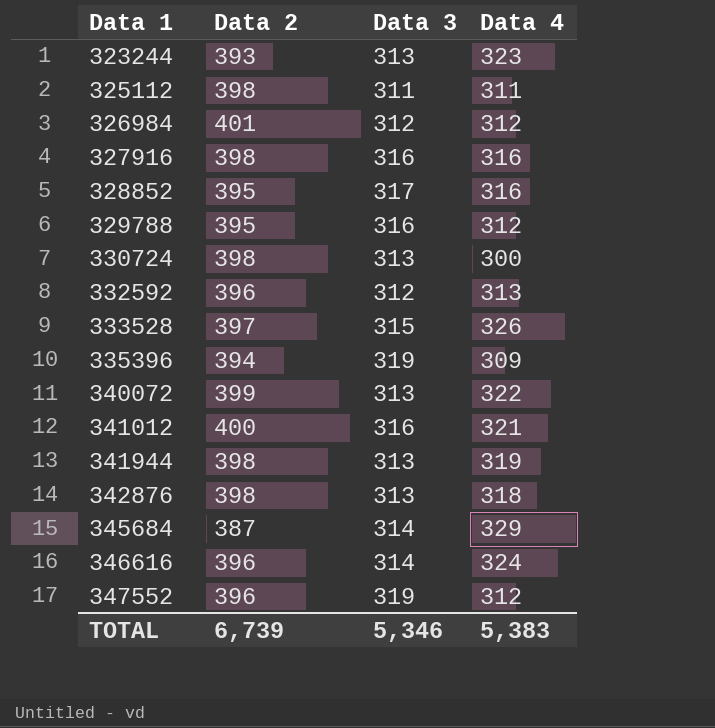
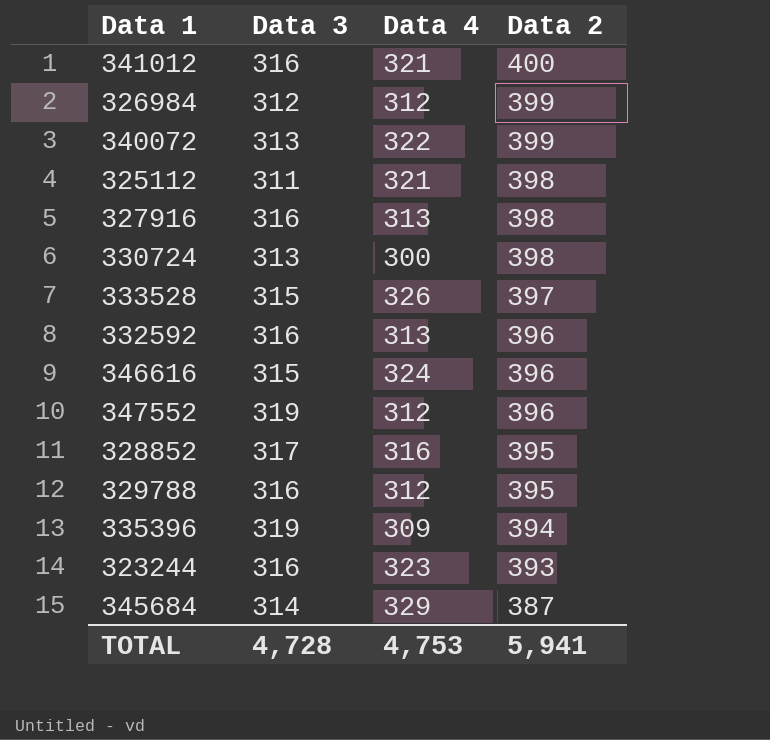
row order: Data 1 ascending -> Data 2 descending
column Data 2 | position: 2 -> 4
row 341944: 398 | 313 | 319 -> none
row 342876: 398 | 313 | 318 -> none
326984 | Data 2: 401 -> 399
325112 | Data 4: 311 -> 321
327916 | Data 4: 316 -> 313
332592 | Data 3: 312 -> 316
346616 | Data 3: 314 -> 315
323244 | Data 3: 313 -> 316
TOTAL | Data 3: 5,346 -> 4,728
TOTAL | Data 4: 5,383 -> 4,753
TOTAL | Data 2: 6,739 -> 5,941

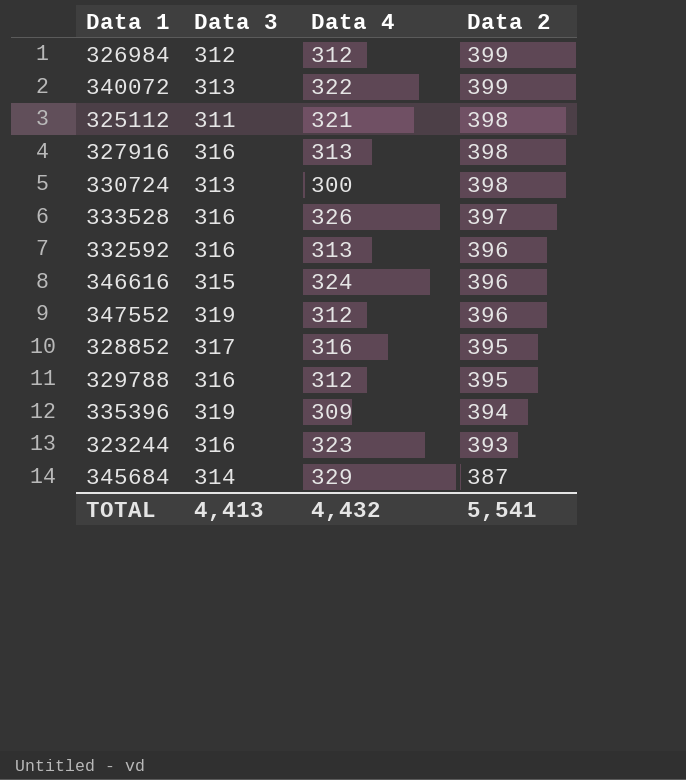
row 341012: 316 | 321 | 400 -> none
333528 | Data 3: 315 -> 316
TOTAL | Data 3: 4,728 -> 4,413
TOTAL | Data 4: 4,753 -> 4,432
TOTAL | Data 2: 5,941 -> 5,541

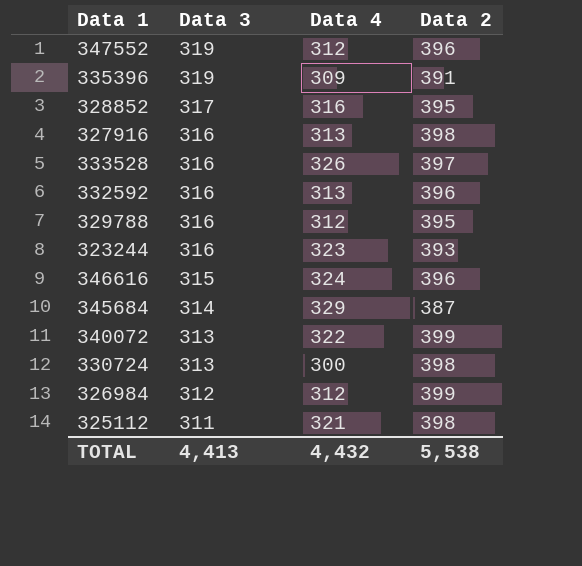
row order: Data 2 descending -> Data 3 descending
335396 | Data 2: 394 -> 391
TOTAL | Data 2: 5,541 -> 5,538

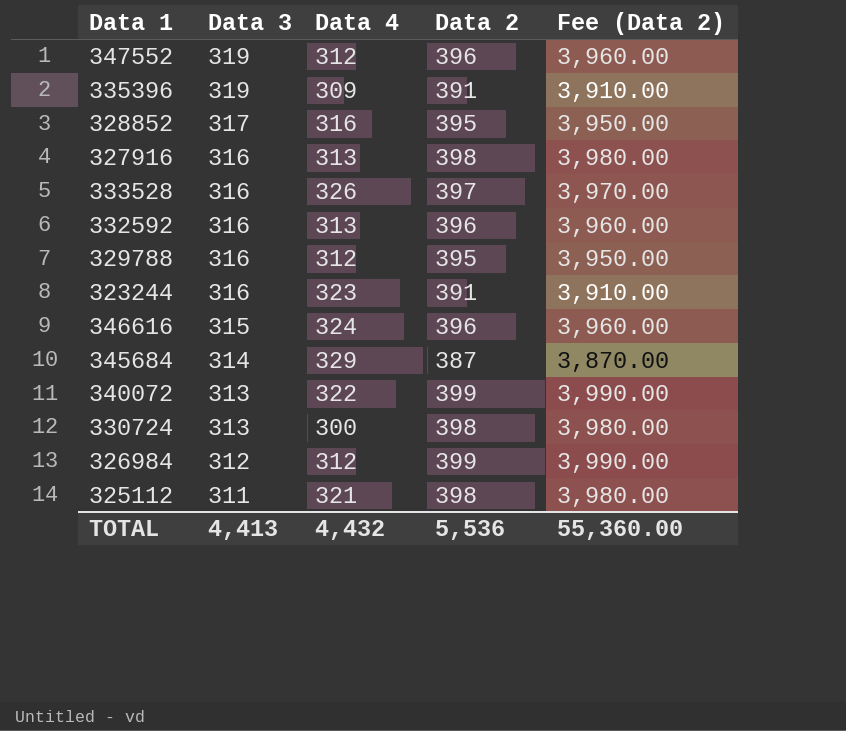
column Fee (Data 2) | formula: none -> [Data 2] * 10
323244 | Data 2: 393 -> 391
TOTAL | Data 2: 5,538 -> 5,536

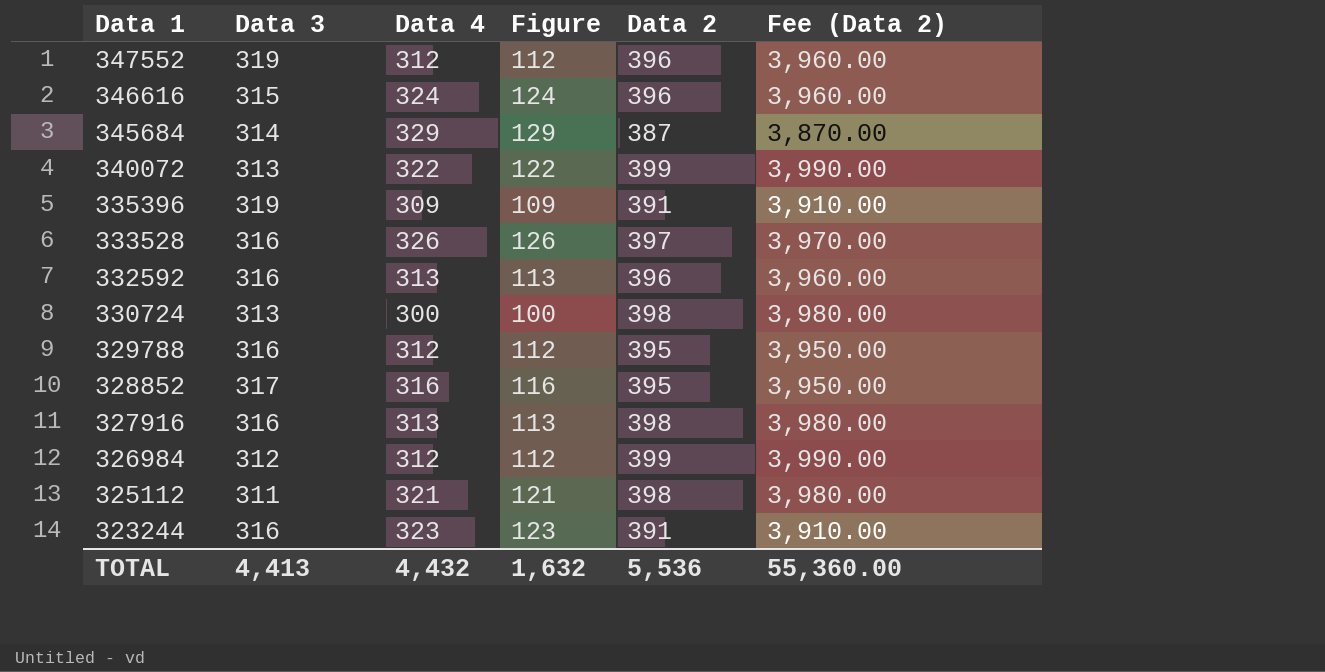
row order: Data 3 descending -> Data 1 descending
column Figure | formula: none -> [Data 4] - 200

